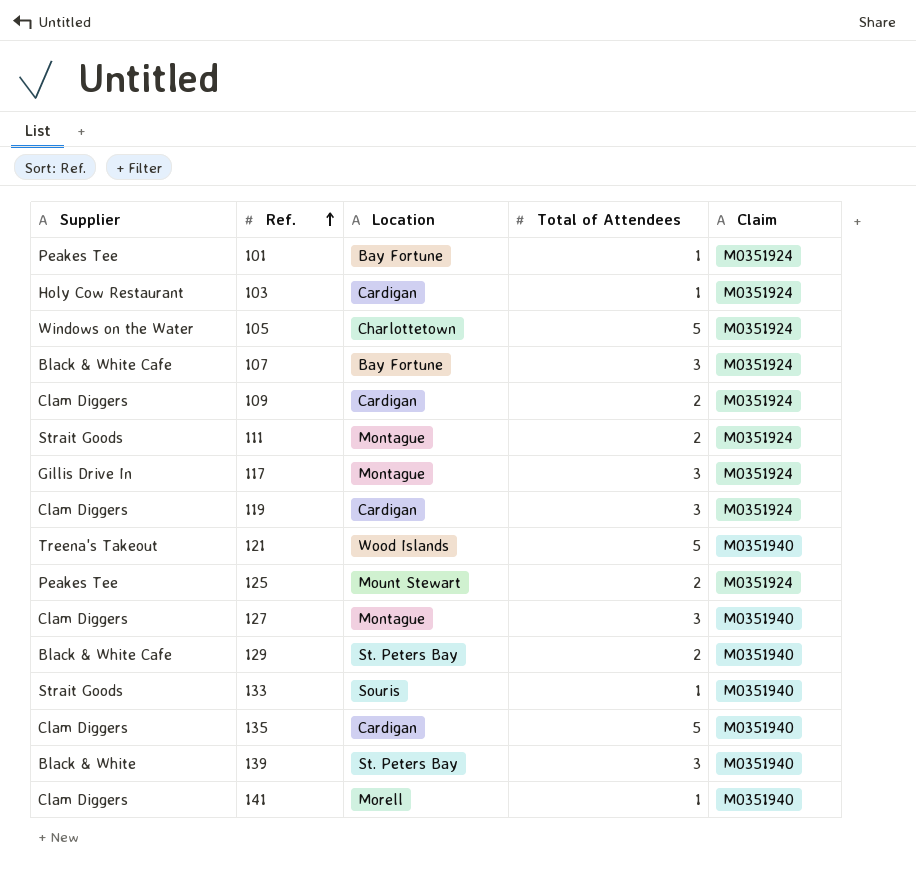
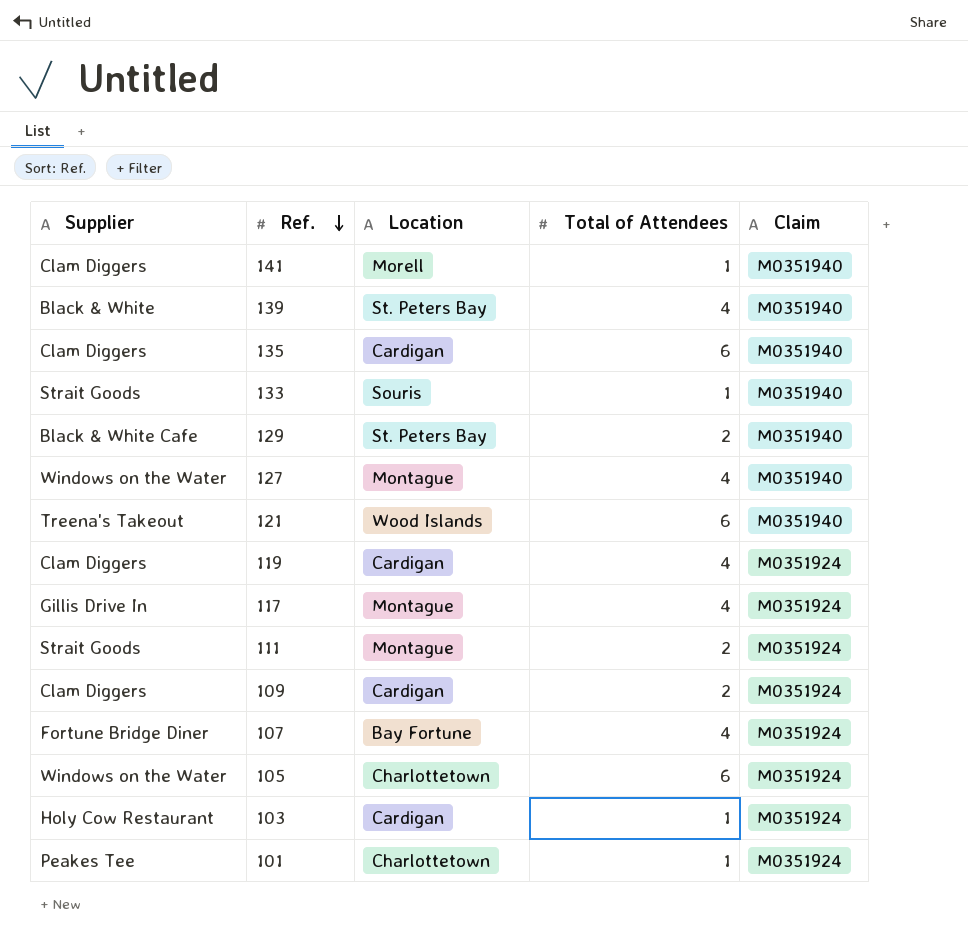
row order: Ref. ascending -> Ref. descending
row 125: Peakes Tee | Mount Stewart | 2 | M0351924 -> none
139 | Total of Attendees: 3 -> 4
135 | Total of Attendees: 5 -> 6
127 | Supplier: Clam Diggers -> Windows on the Water
127 | Total of Attendees: 3 -> 4
121 | Total of Attendees: 5 -> 6
119 | Total of Attendees: 3 -> 4
117 | Total of Attendees: 3 -> 4
107 | Supplier: Black & White Cafe -> Fortune Bridge Diner
107 | Total of Attendees: 3 -> 4
105 | Total of Attendees: 5 -> 6
101 | Location: Bay Fortune -> Charlottetown

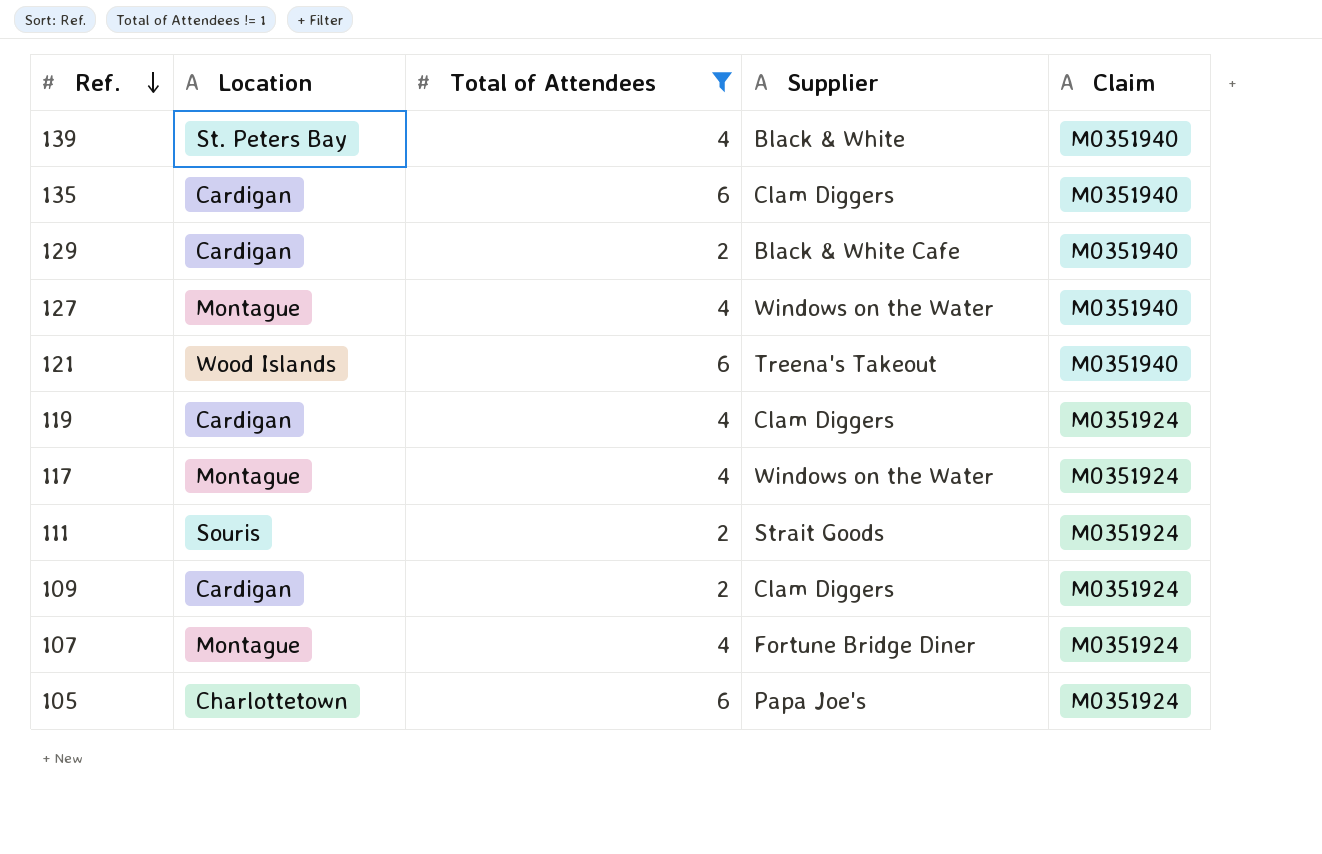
filter: none -> Total of Attendees != 1
column Supplier | position: 1 -> 4
129 | Location: St. Peters Bay -> Cardigan
117 | Supplier: Gillis Drive In -> Windows on the Water
111 | Location: Montague -> Souris
107 | Location: Bay Fortune -> Montague
105 | Supplier: Windows on the Water -> Papa Joe's

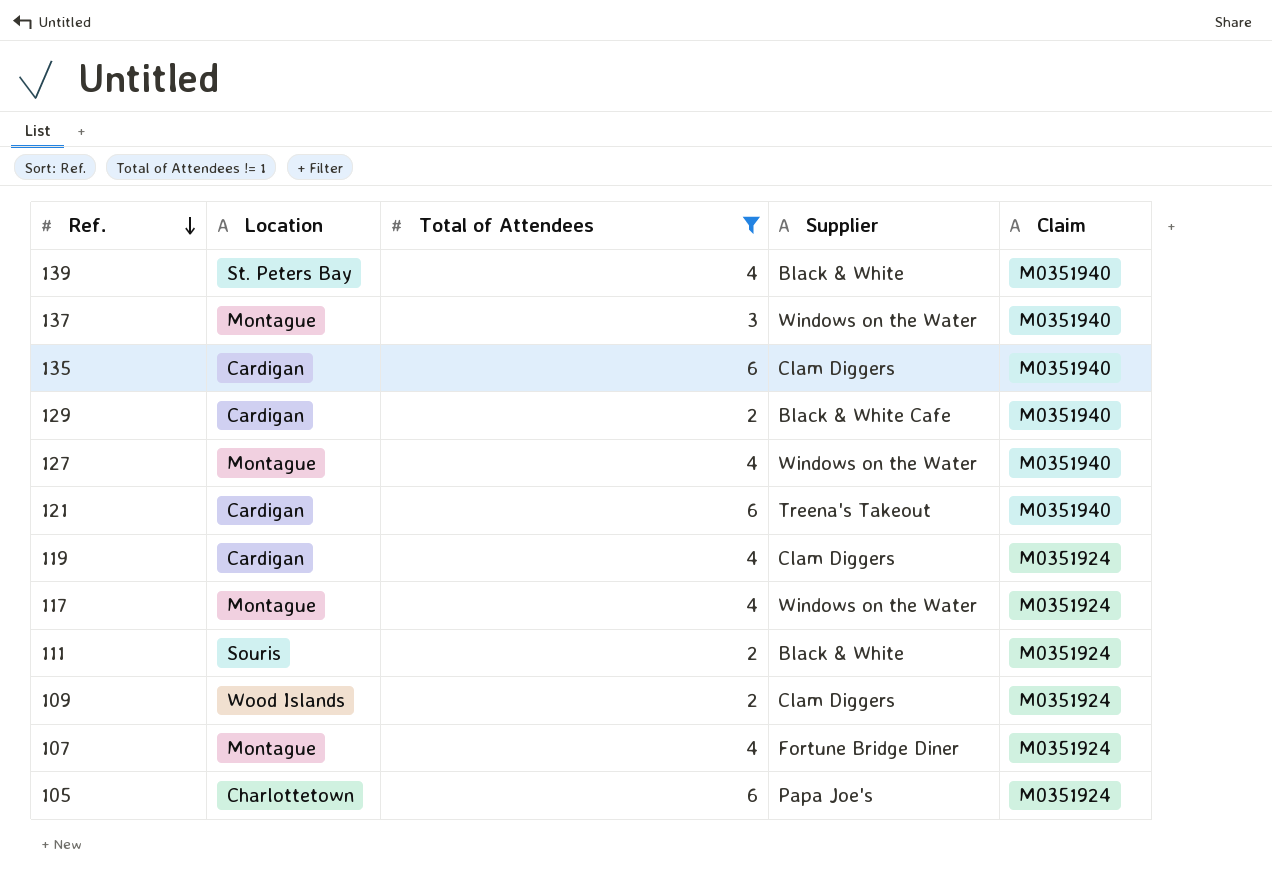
row 137: none -> Montague | 3 | Windows on the Water | M0351940
121 | Location: Wood Islands -> Cardigan
111 | Supplier: Strait Goods -> Black & White
109 | Location: Cardigan -> Wood Islands

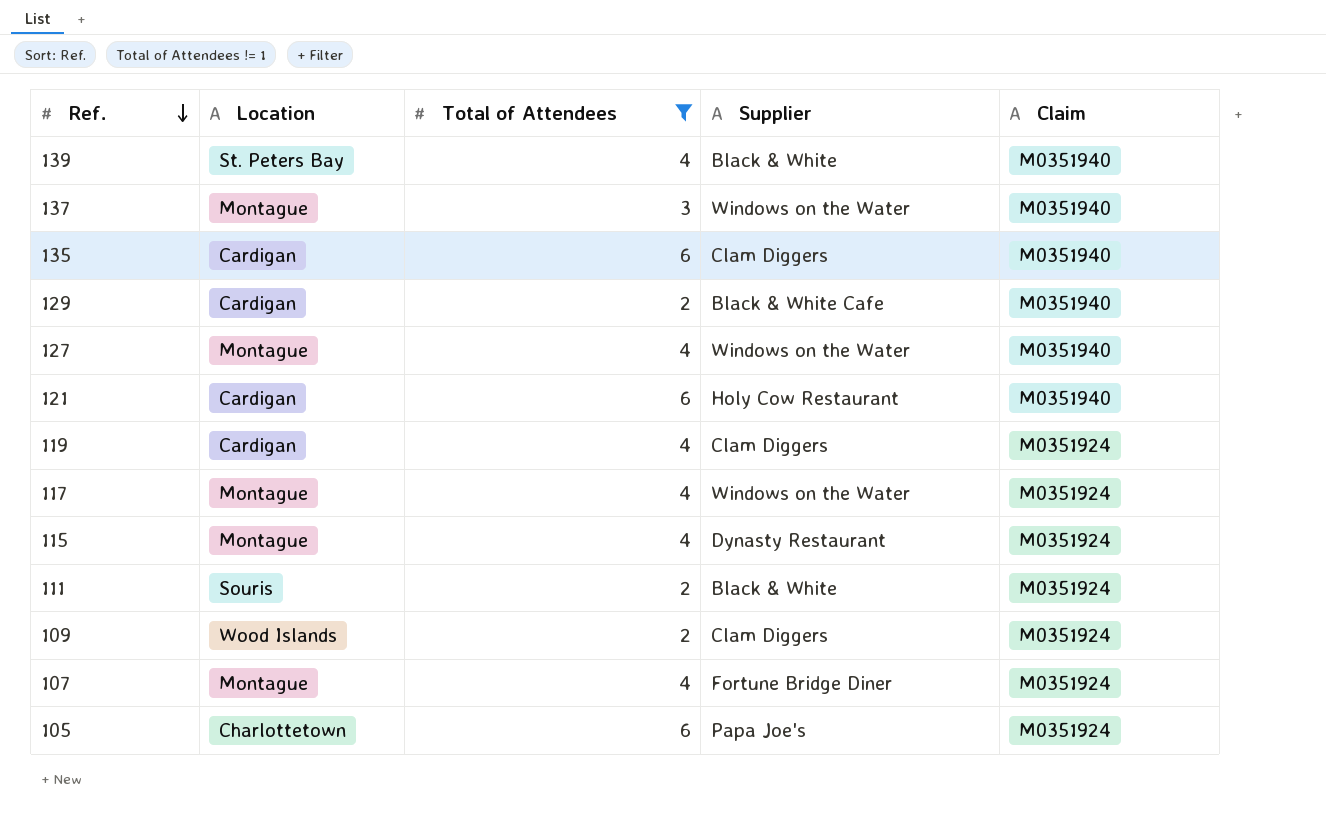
121 | Supplier: Treena's Takeout -> Holy Cow Restaurant
row 115: none -> Montague | 4 | Dynasty Restaurant | M0351924

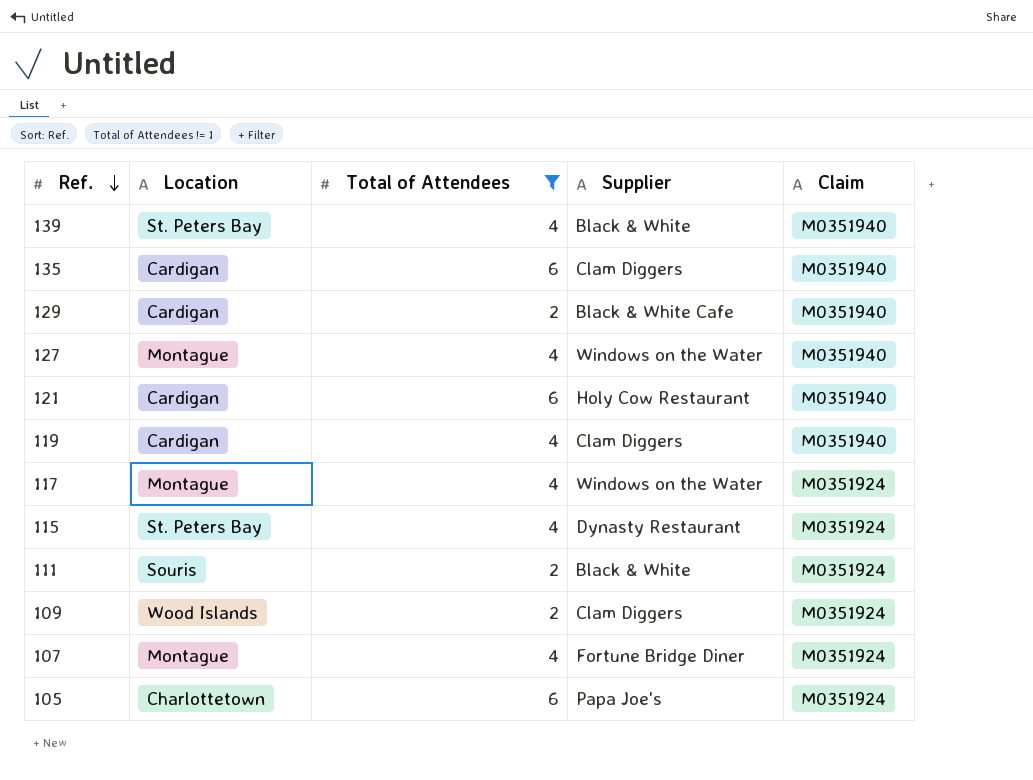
row 137: Montague | 3 | Windows on the Water | M0351940 -> none
119 | Claim: M0351924 -> M0351940
115 | Location: Montague -> St. Peters Bay

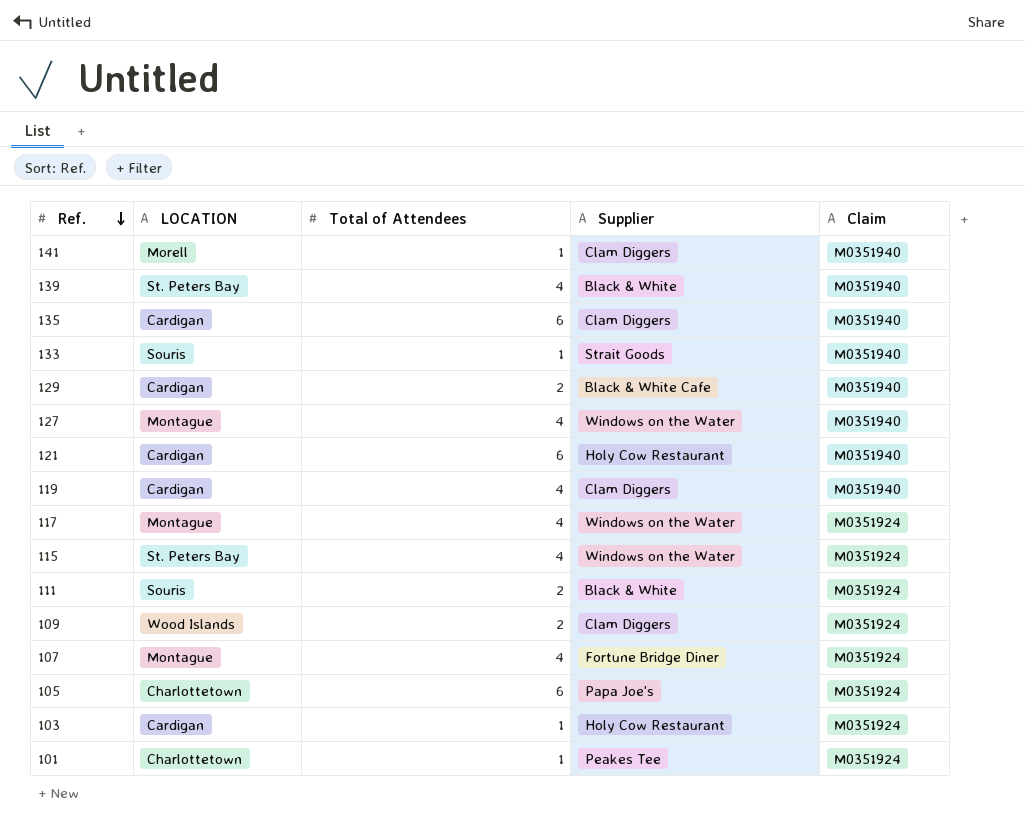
filter: Total of Attendees != 1 -> none
column name: Location -> LOCATION
115 | Supplier: Dynasty Restaurant -> Windows on the Water

